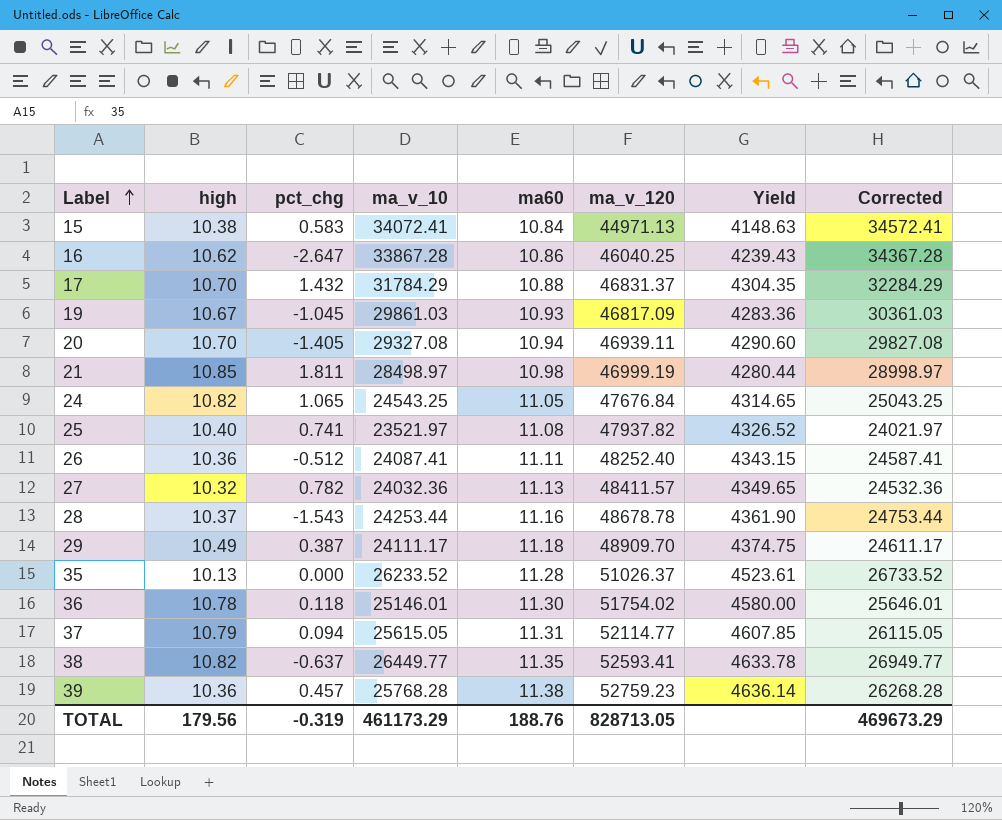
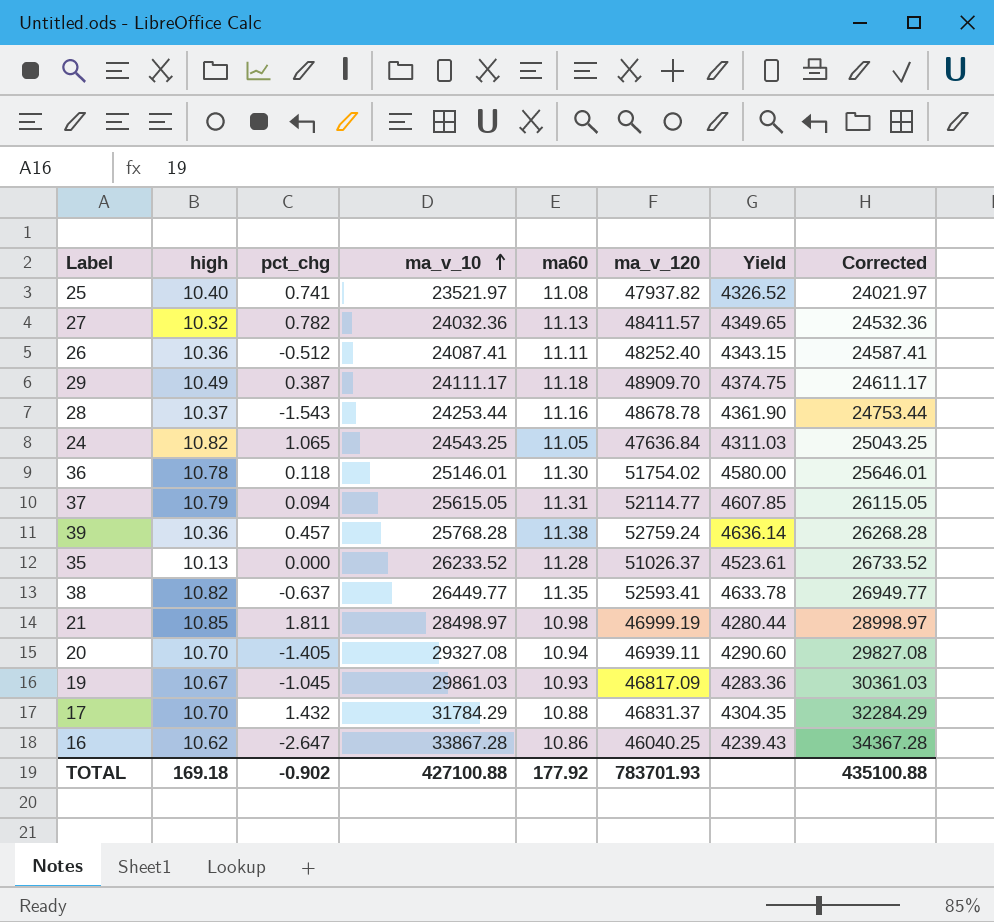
row order: Label ascending -> ma_v_10 ascending
row 15: 10.38 | 0.583 | 34072.41 | 10.84 | 44971.13 | 4148.63 | 34572.41 -> none
24 | ma_v_120: 47676.84 -> 47636.84
24 | Yield: 4314.65 -> 4311.03
39 | ma_v_120: 52759.23 -> 52759.24
TOTAL | high: 179.56 -> 169.18
TOTAL | pct_chg: -0.319 -> -0.902
TOTAL | ma_v_10: 461173.29 -> 427100.88
TOTAL | ma60: 188.76 -> 177.92
TOTAL | ma_v_120: 828713.05 -> 783701.93
TOTAL | Corrected: 469673.29 -> 435100.88

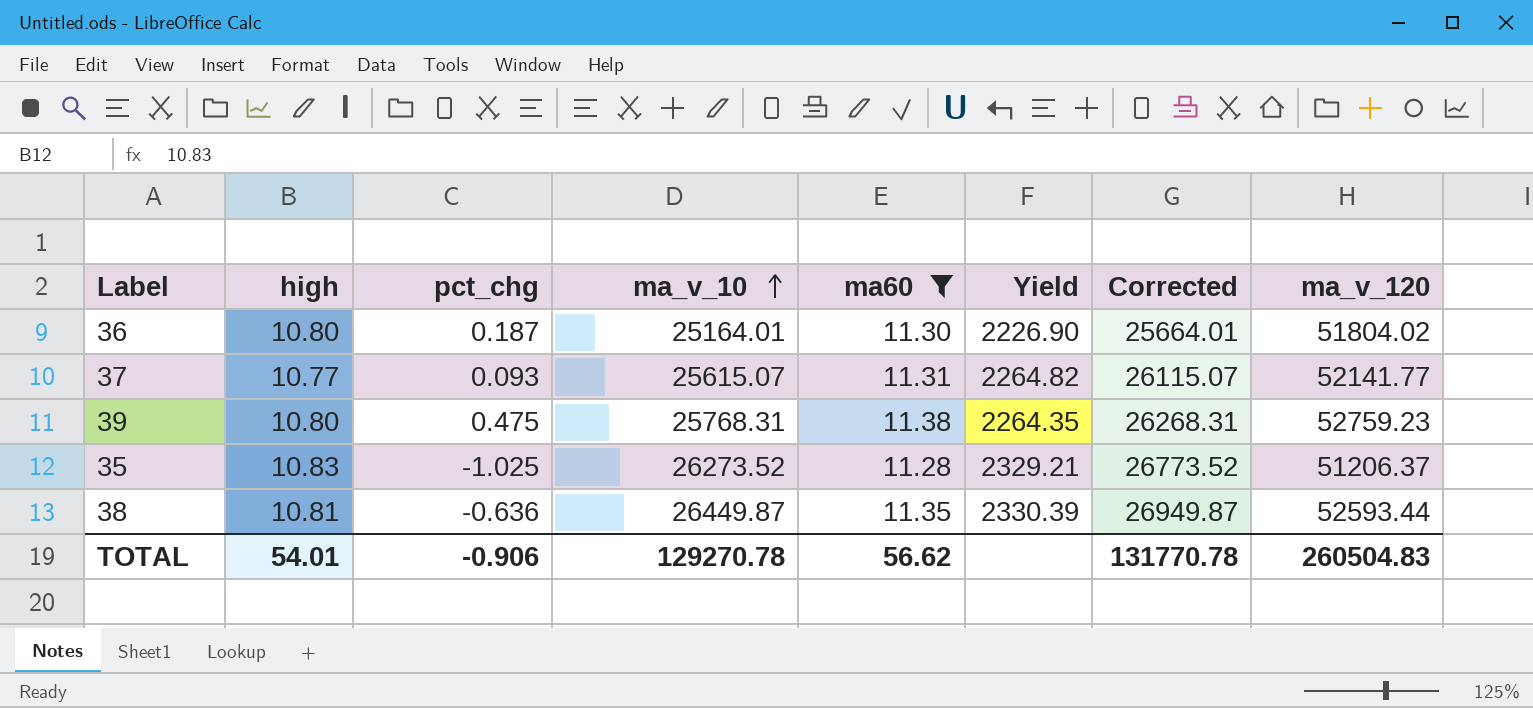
filter: none -> ma60 >= 11.28
column Yield | formula: [ma_v_120] / [ma60] -> [ma_v_10] / [ma60]
column ma_v_120 | position: 6 -> 8
36 | high: 10.78 -> 10.80
36 | pct_chg: 0.118 -> 0.187
36 | ma_v_10: 25146.01 -> 25164.01
36 | Corrected: 25646.01 -> 25664.01
36 | ma_v_120: 51754.02 -> 51804.02
37 | high: 10.79 -> 10.77
37 | pct_chg: 0.094 -> 0.093
37 | ma_v_10: 25615.05 -> 25615.07
37 | Corrected: 26115.05 -> 26115.07
37 | ma_v_120: 52114.77 -> 52141.77
39 | high: 10.36 -> 10.80
39 | pct_chg: 0.457 -> 0.475
39 | ma_v_10: 25768.28 -> 25768.31
39 | Corrected: 26268.28 -> 26268.31
39 | ma_v_120: 52759.24 -> 52759.23
35 | high: 10.13 -> 10.83
35 | pct_chg: 0.000 -> -1.025
35 | ma_v_10: 26233.52 -> 26273.52
35 | Corrected: 26733.52 -> 26773.52
35 | ma_v_120: 51026.37 -> 51206.37
38 | high: 10.82 -> 10.81
38 | pct_chg: -0.637 -> -0.636
38 | ma_v_10: 26449.77 -> 26449.87
38 | Corrected: 26949.77 -> 26949.87
38 | ma_v_120: 52593.41 -> 52593.44
TOTAL | high: 169.18 -> 54.01
TOTAL | pct_chg: -0.902 -> -0.906
TOTAL | ma_v_10: 427100.88 -> 129270.78
TOTAL | ma60: 177.92 -> 56.62
TOTAL | Corrected: 435100.88 -> 131770.78
TOTAL | ma_v_120: 783701.93 -> 260504.83

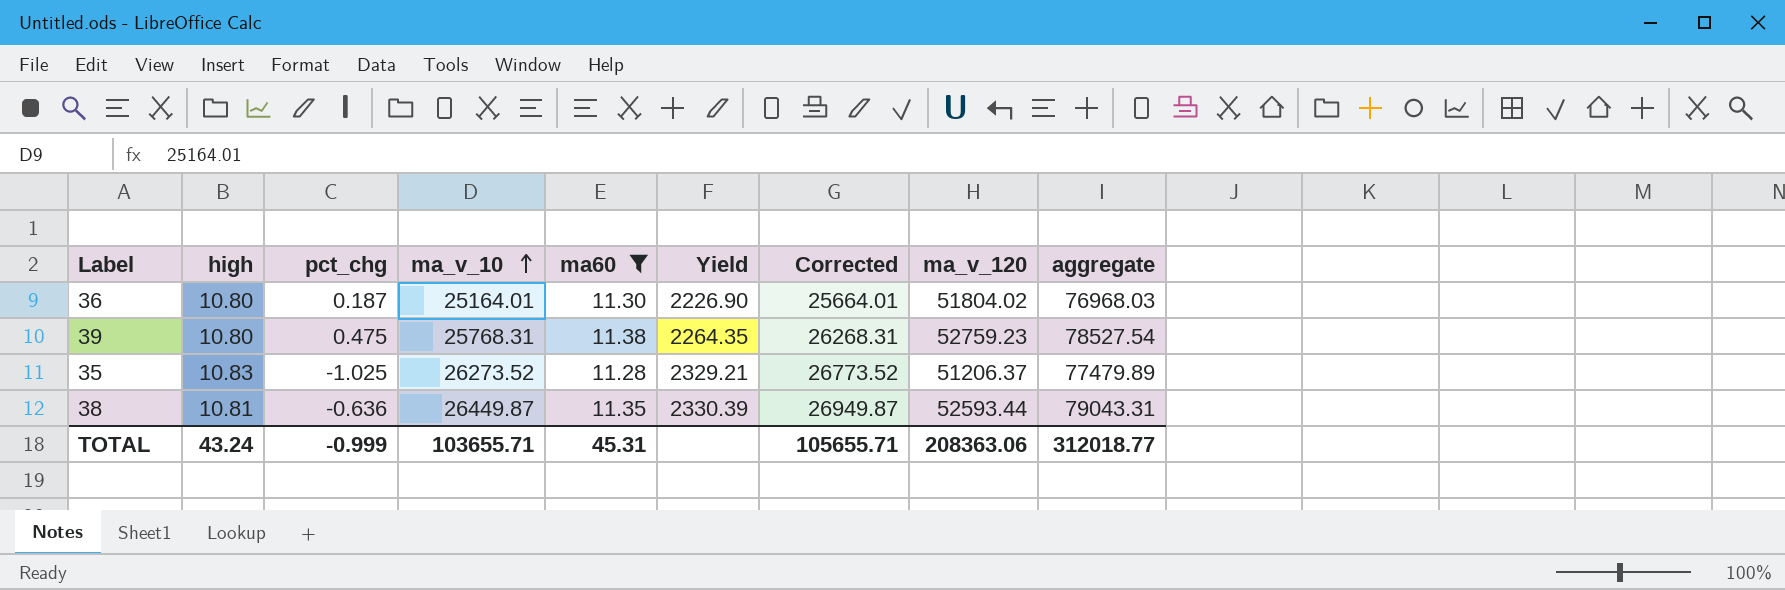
column aggregate | formula: none -> [ma_v_10] + [ma_v_120]
row 37: 10.77 | 0.093 | 25615.07 | 11.31 | 2264.82 | 26115.07 | 52141.77 -> none
TOTAL | high: 54.01 -> 43.24
TOTAL | pct_chg: -0.906 -> -0.999
TOTAL | ma_v_10: 129270.78 -> 103655.71
TOTAL | ma60: 56.62 -> 45.31
TOTAL | Corrected: 131770.78 -> 105655.71
TOTAL | ma_v_120: 260504.83 -> 208363.06

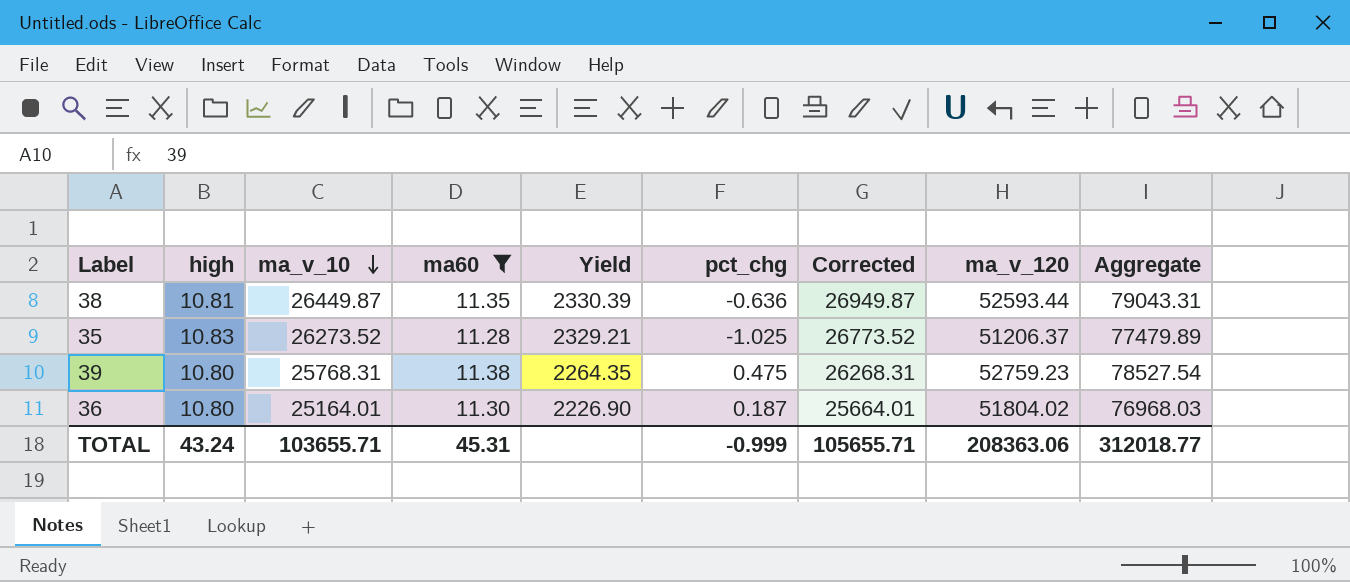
row order: ma_v_10 ascending -> ma_v_10 descending
column pct_chg | position: 3 -> 6
column name: aggregate -> Aggregate

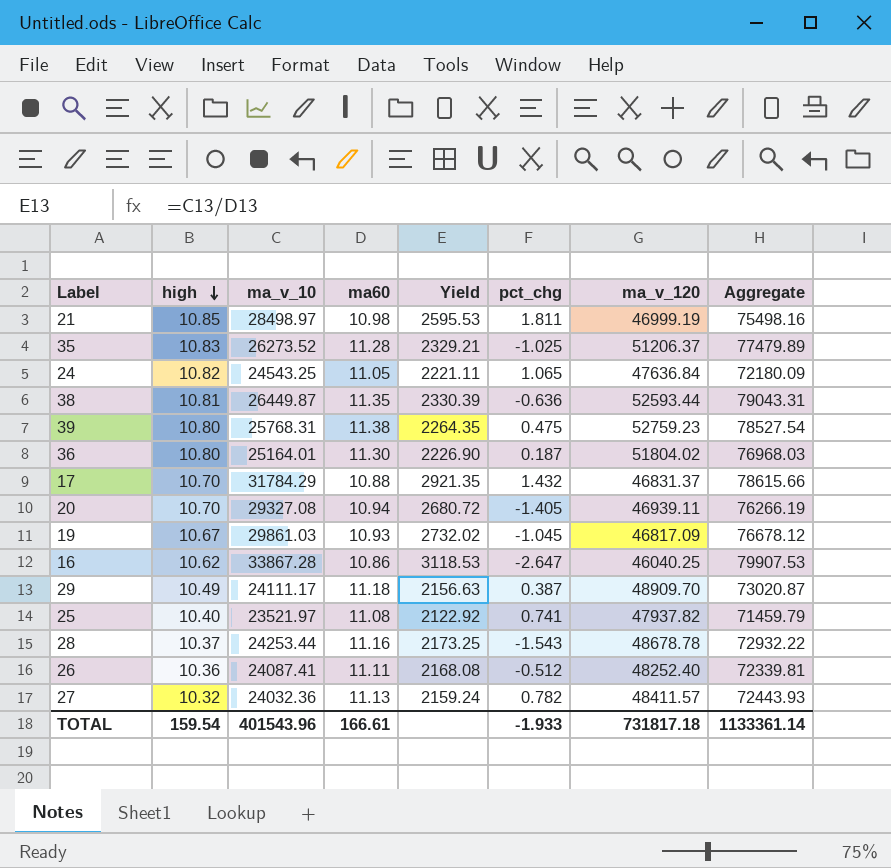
filter: ma60 >= 11.28 -> none
row order: ma_v_10 descending -> high descending
column Corrected | formula: [ma_v_10] + 500 -> none
TOTAL | high: 43.24 -> 159.54
TOTAL | ma_v_10: 103655.71 -> 401543.96
TOTAL | ma60: 45.31 -> 166.61
TOTAL | pct_chg: -0.999 -> -1.933
TOTAL | ma_v_120: 208363.06 -> 731817.18
TOTAL | Aggregate: 312018.77 -> 1133361.14

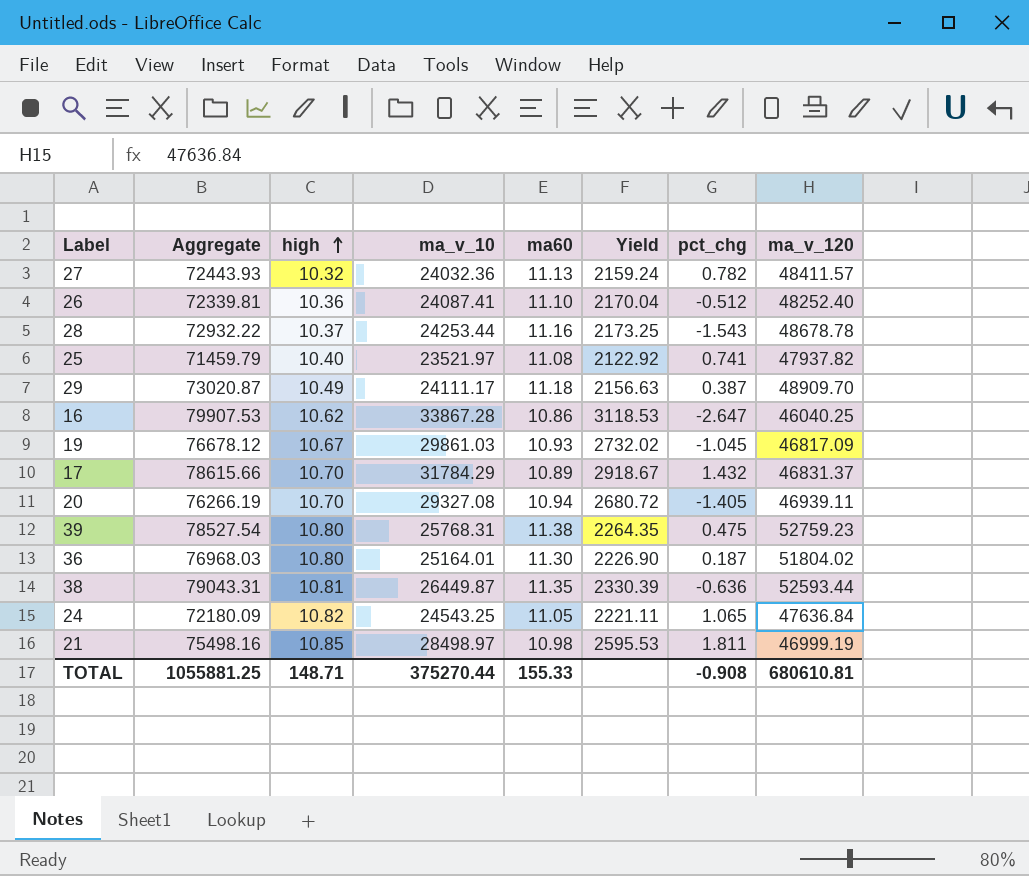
row order: high descending -> high ascending
column Aggregate | position: 8 -> 2
row 35: 10.83 | 26273.52 | 11.28 | 2329.21 | -1.025 | 51206.37 | 77479.89 -> none
26 | ma60: 11.11 -> 11.10
26 | Yield: 2168.08 -> 2170.04
17 | ma60: 10.88 -> 10.89
17 | Yield: 2921.35 -> 2918.67
TOTAL | Aggregate: 1133361.14 -> 1055881.25
TOTAL | high: 159.54 -> 148.71
TOTAL | ma_v_10: 401543.96 -> 375270.44
TOTAL | ma60: 166.61 -> 155.33
TOTAL | pct_chg: -1.933 -> -0.908
TOTAL | ma_v_120: 731817.18 -> 680610.81

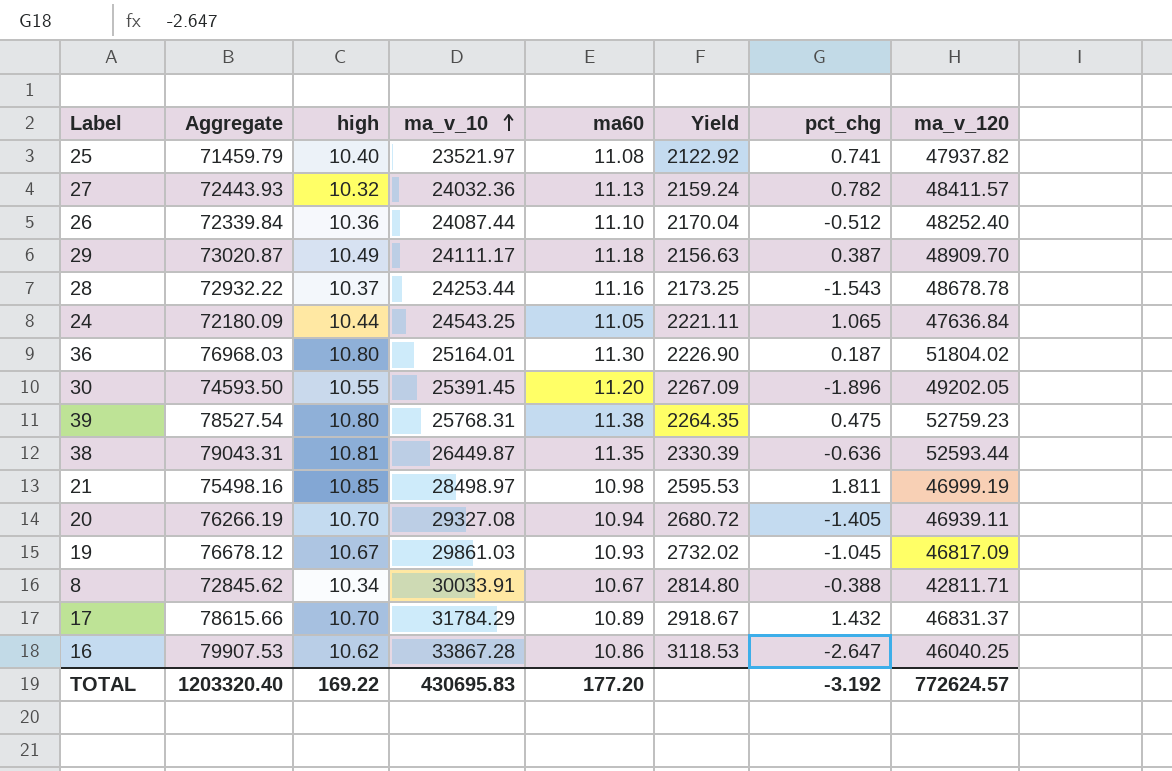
row order: high ascending -> ma_v_10 ascending
26 | Aggregate: 72339.81 -> 72339.84
26 | ma_v_10: 24087.41 -> 24087.44
24 | high: 10.82 -> 10.44
row 30: none -> 74593.50 | 10.55 | 25391.45 | 11.20 | 2267.09 | -1.896 | 49202.05
row 8: none -> 72845.62 | 10.34 | 30033.91 | 10.67 | 2814.80 | -0.388 | 42811.71
TOTAL | Aggregate: 1055881.25 -> 1203320.40
TOTAL | high: 148.71 -> 169.22
TOTAL | ma_v_10: 375270.44 -> 430695.83
TOTAL | ma60: 155.33 -> 177.20
TOTAL | pct_chg: -0.908 -> -3.192
TOTAL | ma_v_120: 680610.81 -> 772624.57

